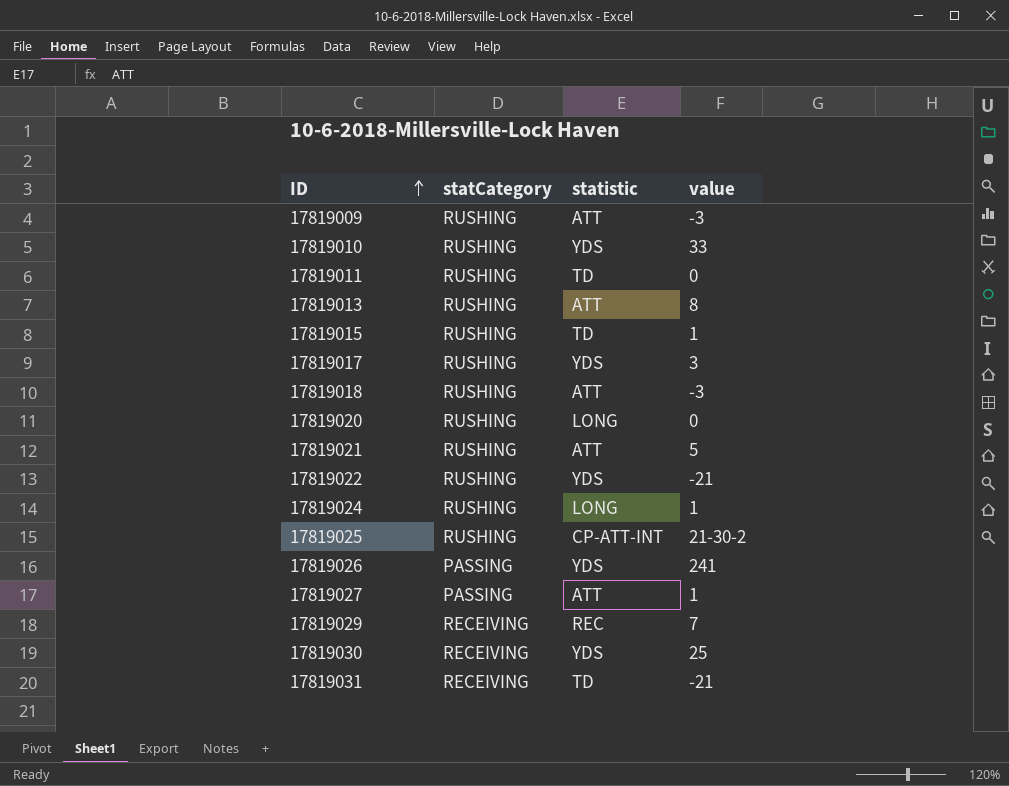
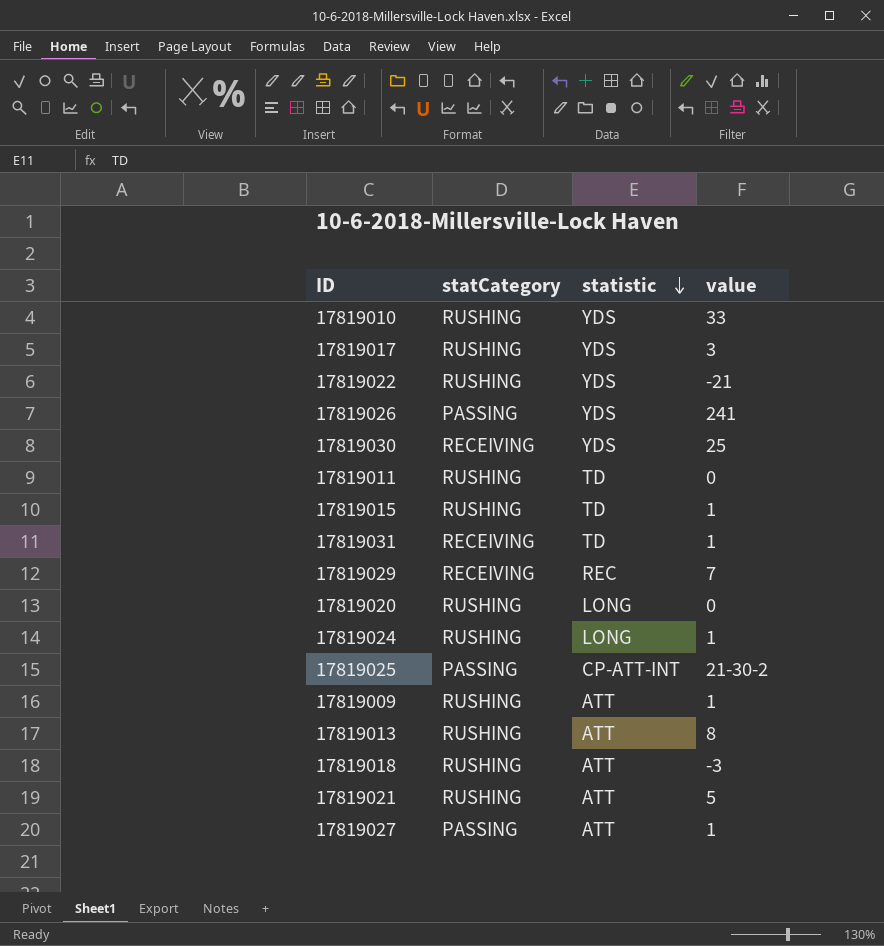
row order: ID ascending -> statistic descending
17819031 | value: -21 -> 1
17819025 | statCategory: RUSHING -> PASSING
17819009 | value: -3 -> 1

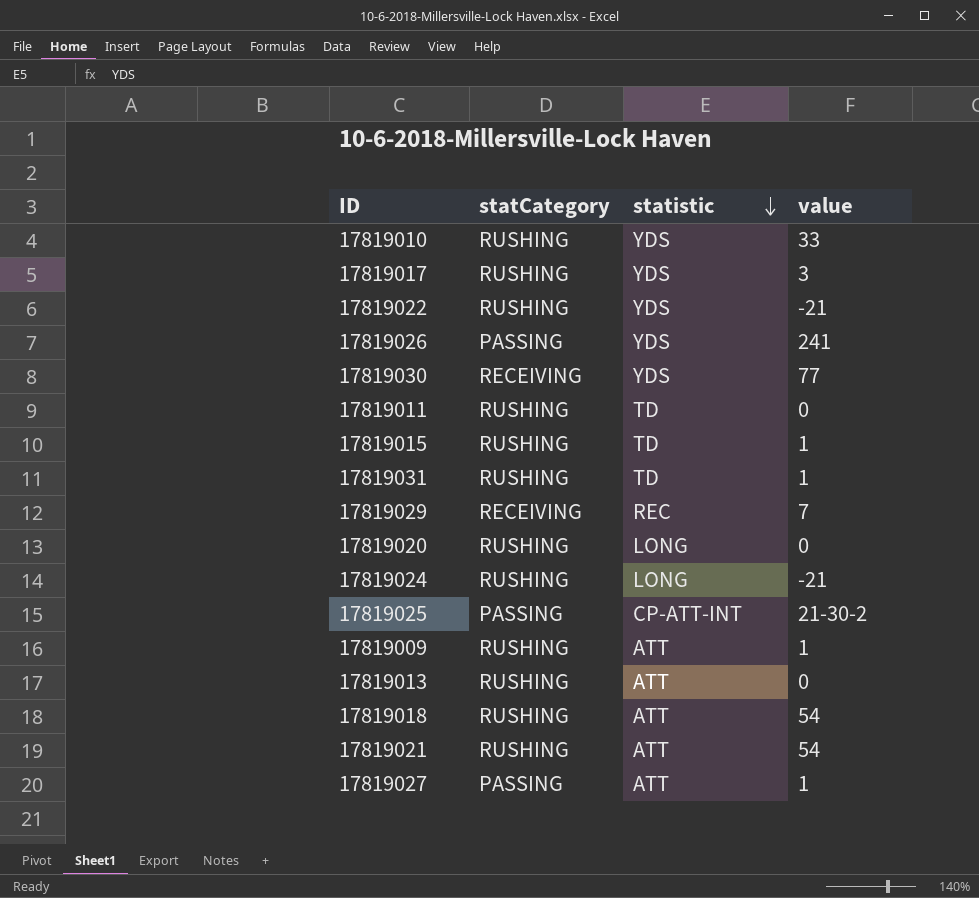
17819030 | value: 25 -> 77
17819031 | statCategory: RECEIVING -> RUSHING
17819024 | value: 1 -> -21
17819013 | value: 8 -> 0
17819018 | value: -3 -> 54
17819021 | value: 5 -> 54

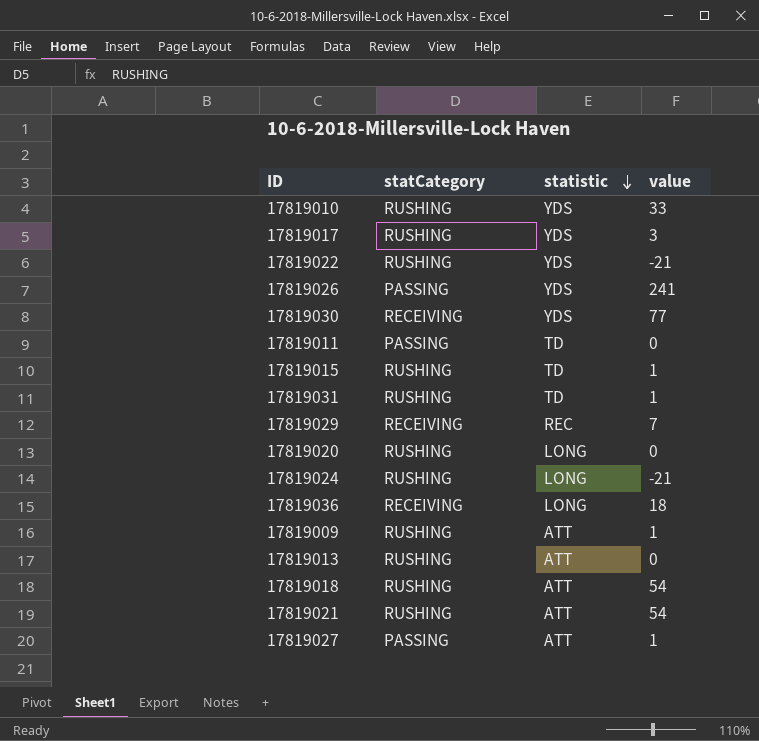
row 17819025: PASSING | CP-ATT-INT | 21-30-2 -> none
17819011 | statCategory: RUSHING -> PASSING
row 17819036: none -> RECEIVING | LONG | 18

